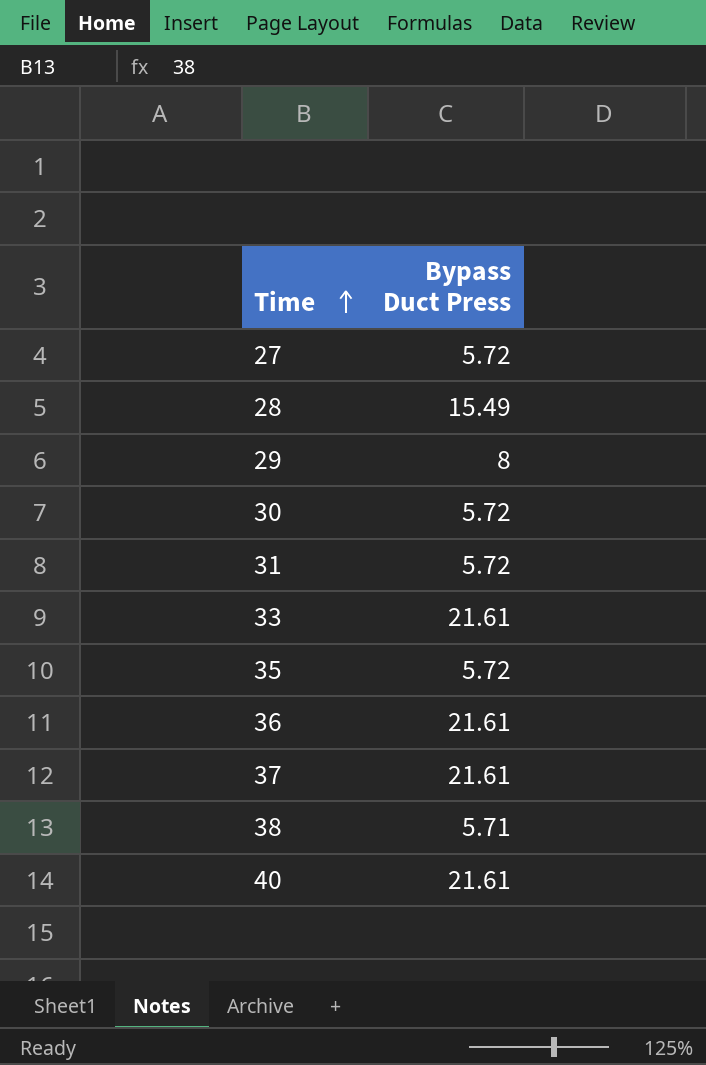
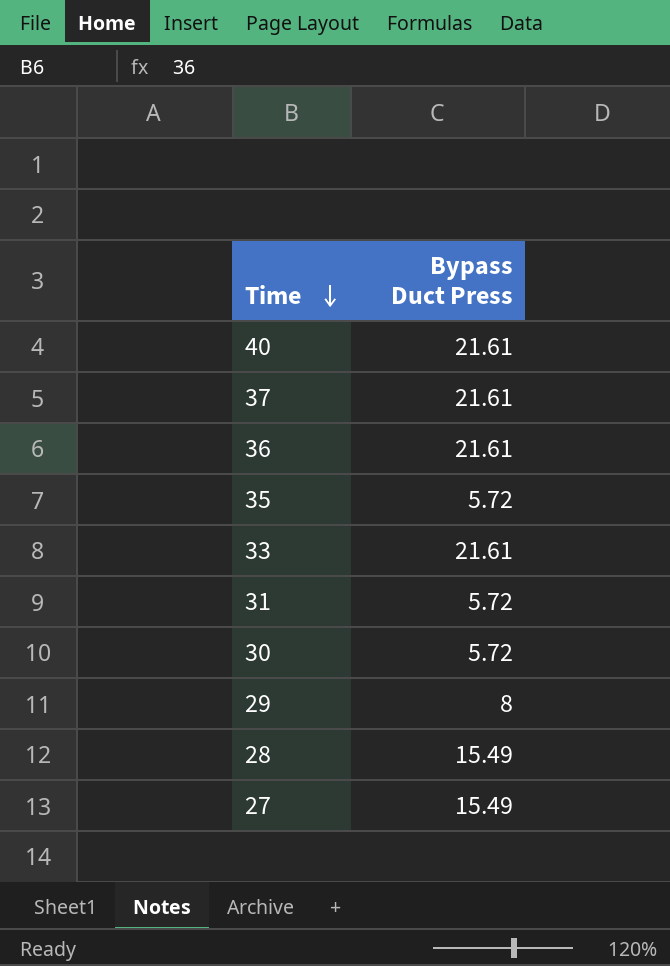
row order: Time ascending -> Time descending
row 38: 5.71 -> none
27 | Bypass Duct Press: 5.72 -> 15.49

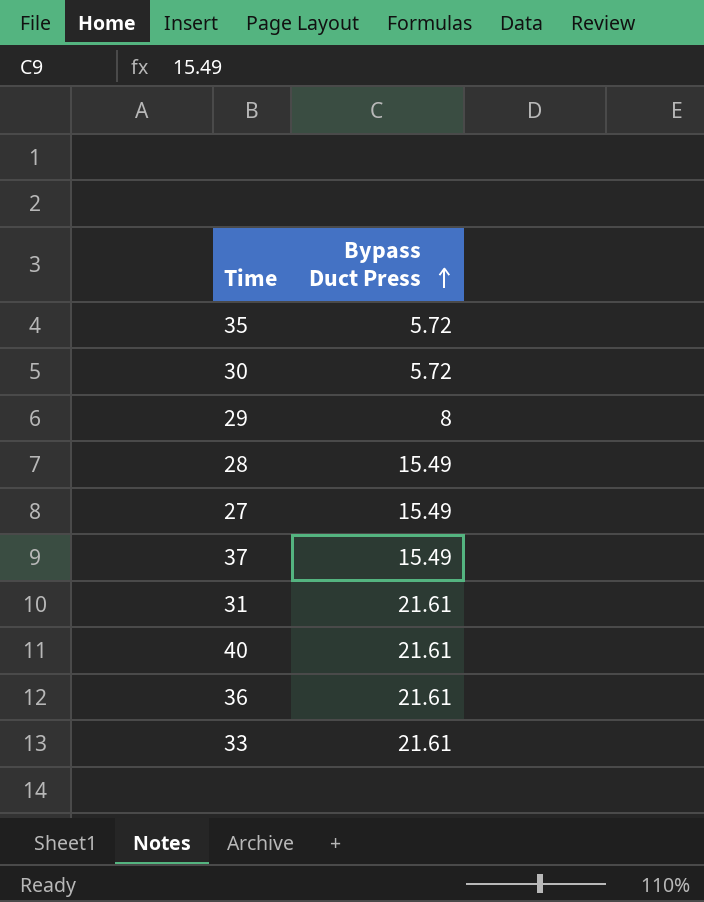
row order: Time descending -> Bypass Duct Press ascending
37 | Bypass Duct Press: 21.61 -> 15.49
31 | Bypass Duct Press: 5.72 -> 21.61

